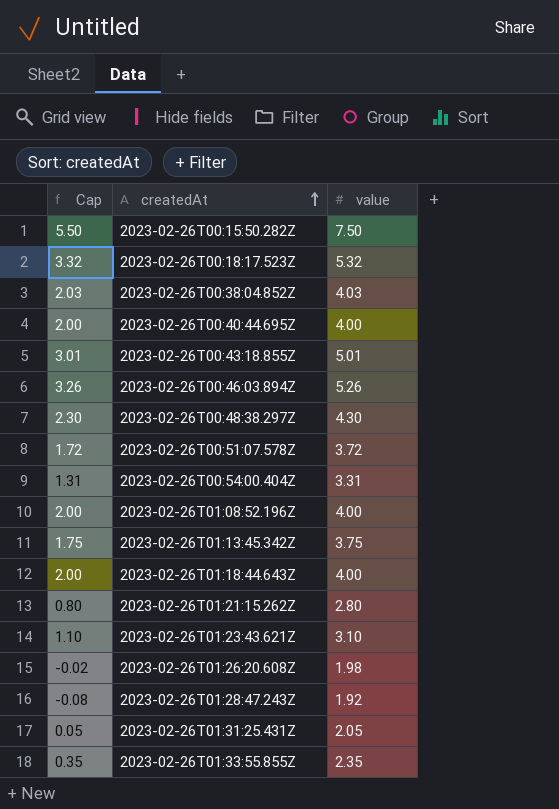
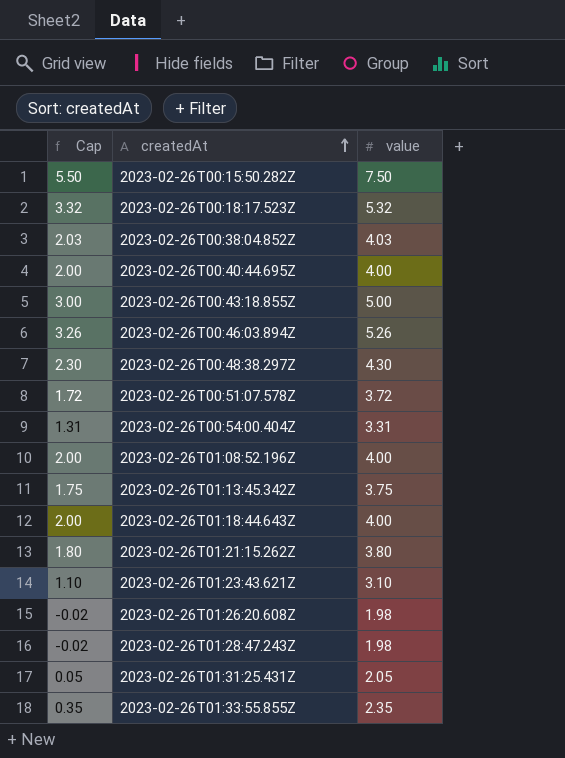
2023-02-26T00:43:18.855Z | Cap: 3.01 -> 3.00
2023-02-26T00:43:18.855Z | value: 5.01 -> 5.00
2023-02-26T01:21:15.262Z | Cap: 0.80 -> 1.80
2023-02-26T01:21:15.262Z | value: 2.80 -> 3.80
2023-02-26T01:28:47.243Z | Cap: -0.08 -> -0.02
2023-02-26T01:28:47.243Z | value: 1.92 -> 1.98

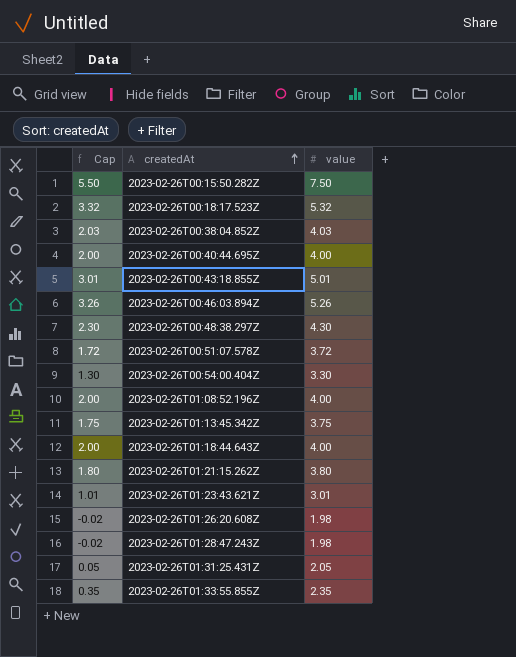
2023-02-26T00:43:18.855Z | Cap: 3.00 -> 3.01
2023-02-26T00:43:18.855Z | value: 5.00 -> 5.01
2023-02-26T00:54:00.404Z | Cap: 1.31 -> 1.30
2023-02-26T00:54:00.404Z | value: 3.31 -> 3.30
2023-02-26T01:23:43.621Z | Cap: 1.10 -> 1.01
2023-02-26T01:23:43.621Z | value: 3.10 -> 3.01

